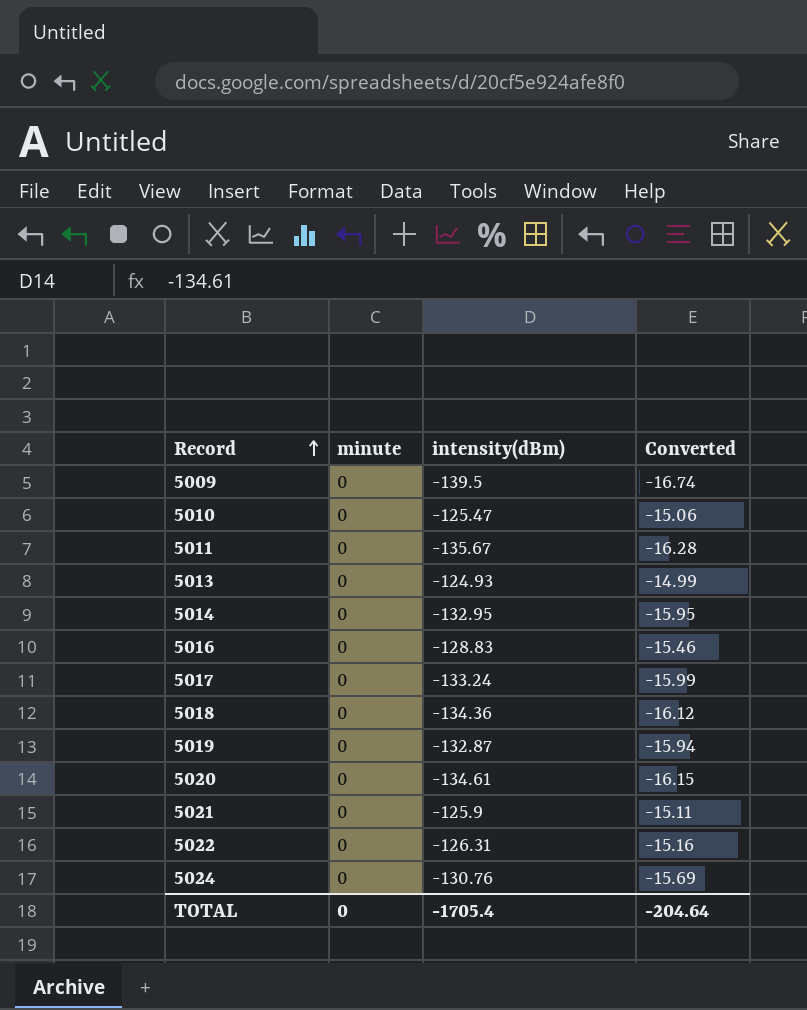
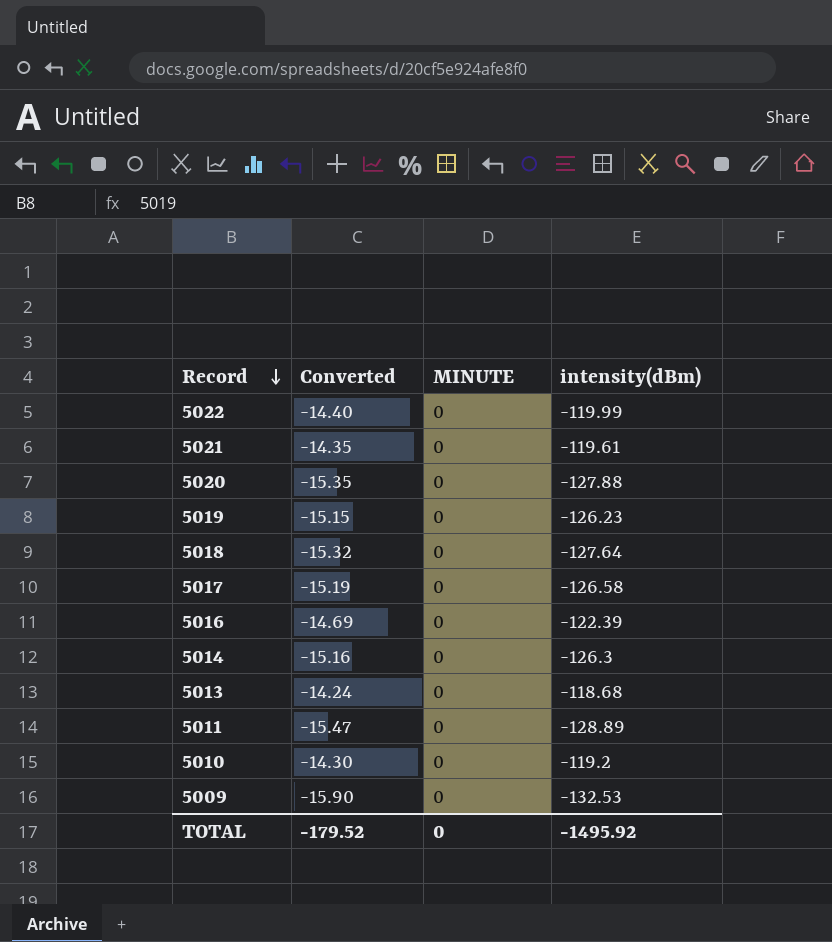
row order: Record ascending -> Record descending
column Converted | position: 4 -> 2
column name: minute -> MINUTE
row 5024: 0 | -130.76 | -15.69 -> none
5022 | Converted: -15.16 -> -14.40
5022 | intensity(dBm): -126.31 -> -119.99
5021 | Converted: -15.11 -> -14.35
5021 | intensity(dBm): -125.9 -> -119.61
5020 | Converted: -16.15 -> -15.35
5020 | intensity(dBm): -134.61 -> -127.88
5019 | Converted: -15.94 -> -15.15
5019 | intensity(dBm): -132.87 -> -126.23
5018 | Converted: -16.12 -> -15.32
5018 | intensity(dBm): -134.36 -> -127.64
5017 | Converted: -15.99 -> -15.19
5017 | intensity(dBm): -133.24 -> -126.58
5016 | Converted: -15.46 -> -14.69
5016 | intensity(dBm): -128.83 -> -122.39
5014 | Converted: -15.95 -> -15.16
5014 | intensity(dBm): -132.95 -> -126.3
5013 | Converted: -14.99 -> -14.24
5013 | intensity(dBm): -124.93 -> -118.68
5011 | Converted: -16.28 -> -15.47
5011 | intensity(dBm): -135.67 -> -128.89
5010 | Converted: -15.06 -> -14.30
5010 | intensity(dBm): -125.47 -> -119.2
5009 | Converted: -16.74 -> -15.90
5009 | intensity(dBm): -139.5 -> -132.53
TOTAL | Converted: -204.64 -> -179.52
TOTAL | intensity(dBm): -1705.4 -> -1495.92

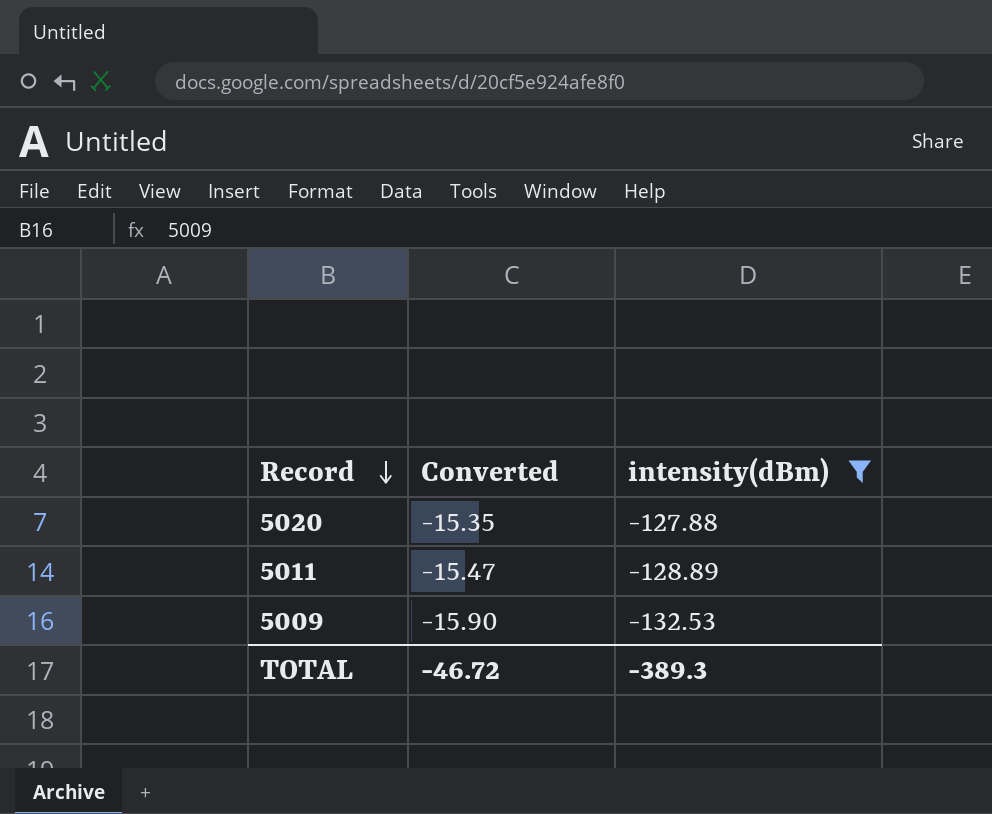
filter: none -> intensity(dBm) <= -127.88
column MINUTE | position: 3 -> none
TOTAL | Converted: -179.52 -> -46.72
TOTAL | intensity(dBm): -1495.92 -> -389.3

